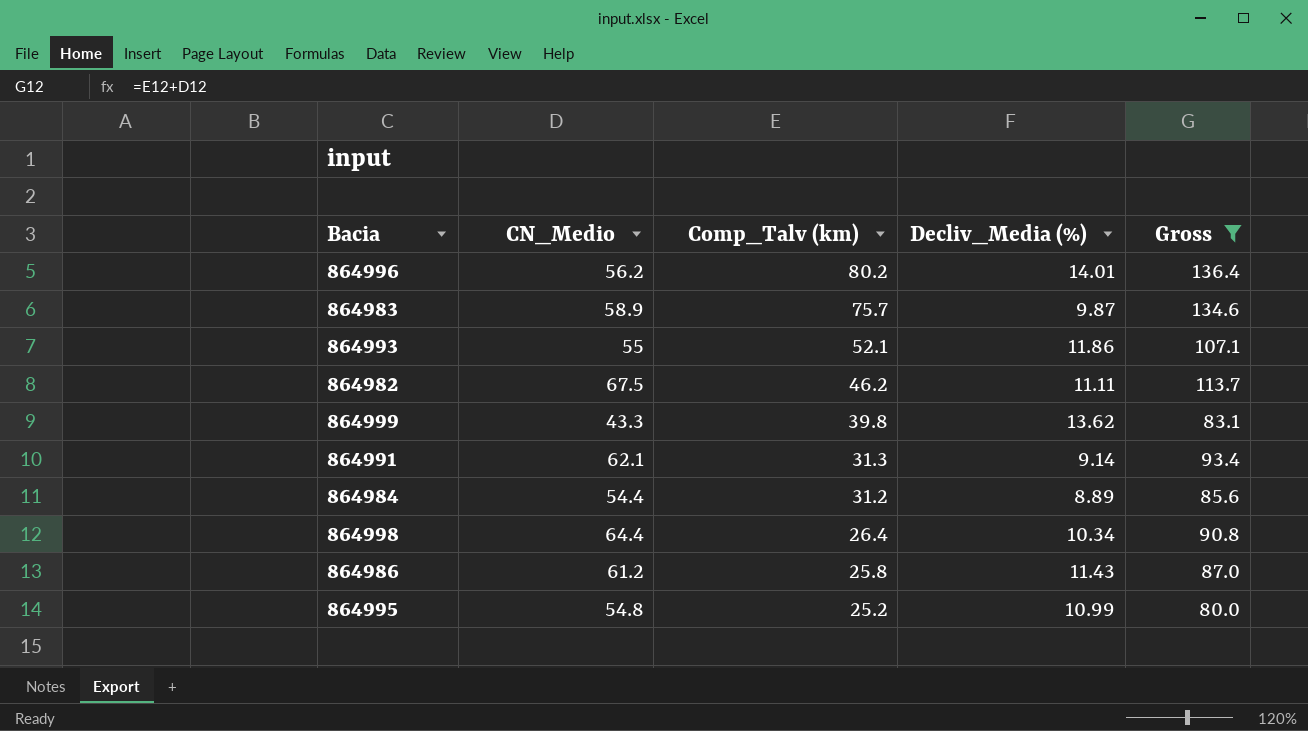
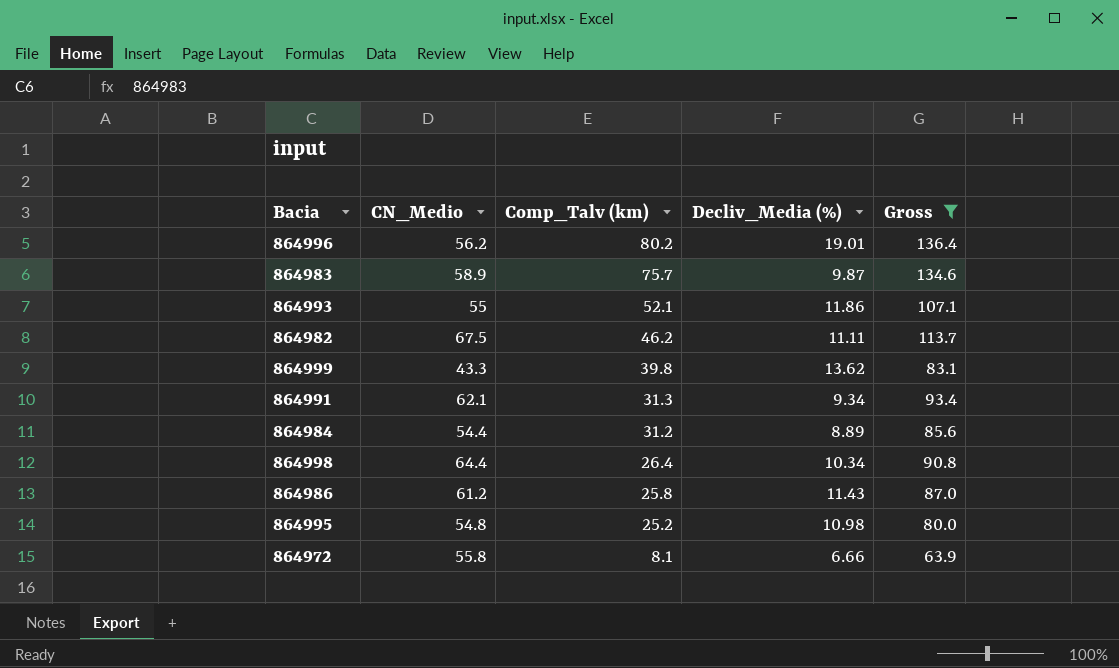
864996 | Decliv_Media (%): 14.01 -> 19.01
864991 | Decliv_Media (%): 9.14 -> 9.34
864995 | Decliv_Media (%): 10.99 -> 10.98
row 864972: none -> 55.8 | 8.1 | 6.66 | 63.9

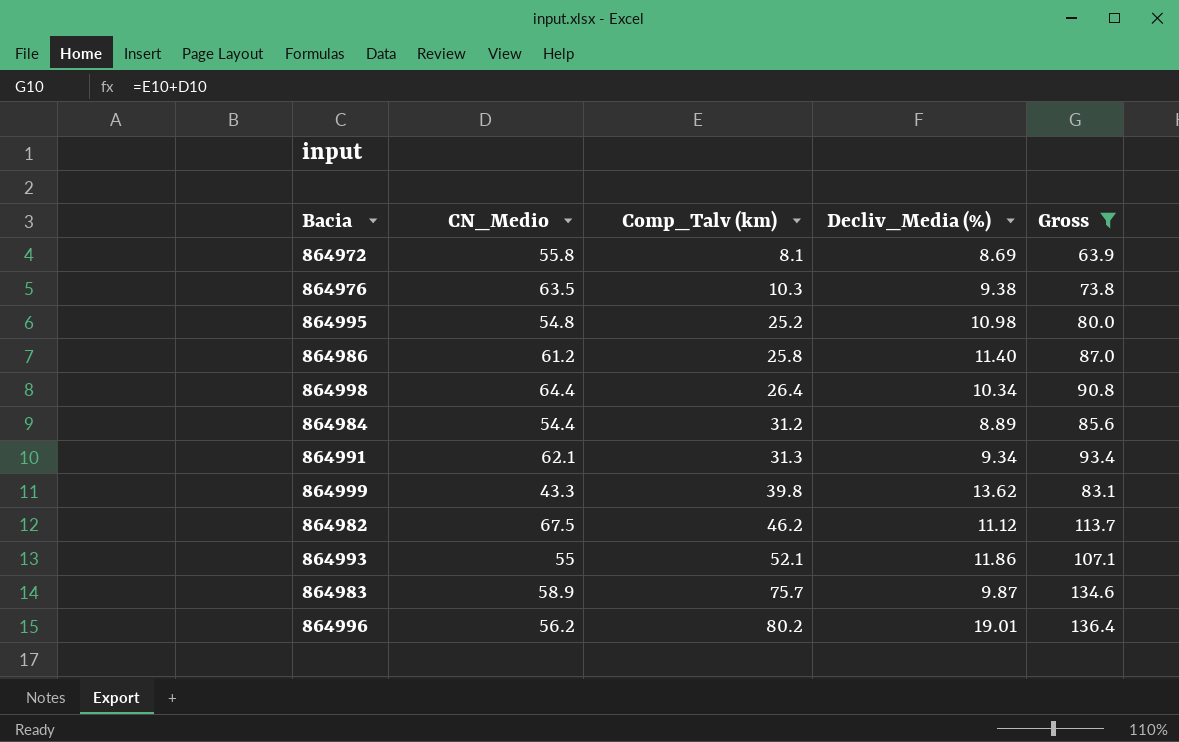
row order: Comp_Talv (km) descending -> Comp_Talv (km) ascending
864972 | Decliv_Media (%): 6.66 -> 8.69
row 864976: none -> 63.5 | 10.3 | 9.38 | 73.8
864986 | Decliv_Media (%): 11.43 -> 11.40
864982 | Decliv_Media (%): 11.11 -> 11.12

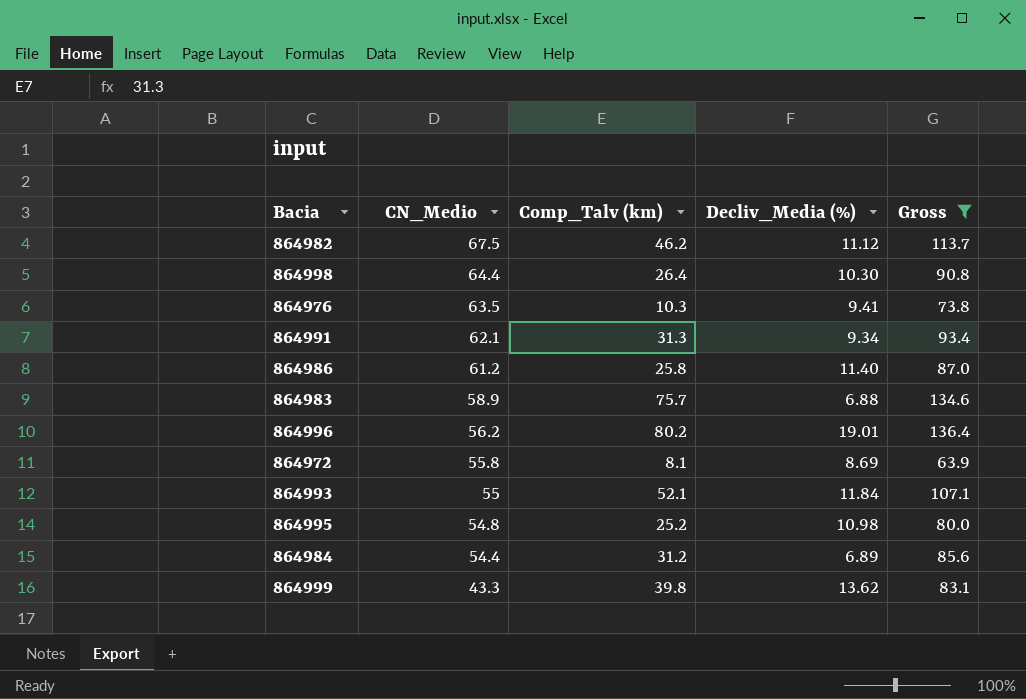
row order: Comp_Talv (km) ascending -> CN_Medio descending
864998 | Decliv_Media (%): 10.34 -> 10.30
864976 | Decliv_Media (%): 9.38 -> 9.41
864983 | Decliv_Media (%): 9.87 -> 6.88
864993 | Decliv_Media (%): 11.86 -> 11.84
864984 | Decliv_Media (%): 8.89 -> 6.89

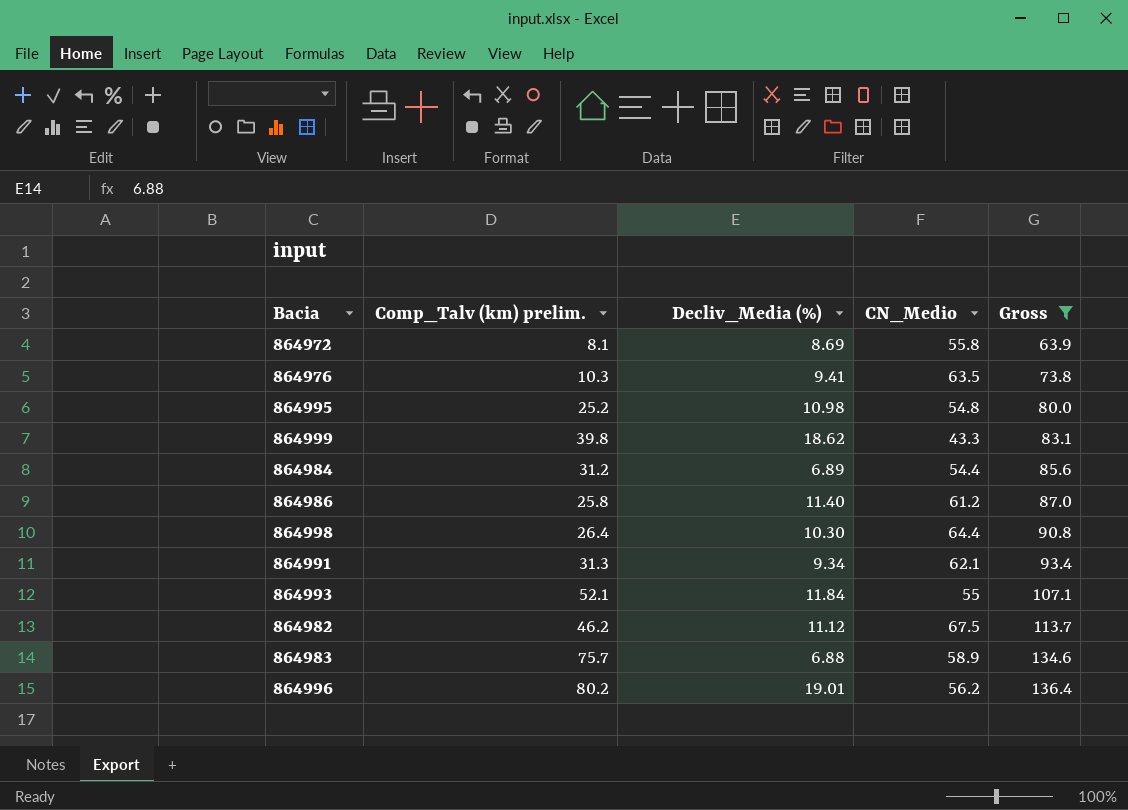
row order: CN_Medio descending -> Gross ascending
column name: Comp_Talv (km) -> Comp_Talv (km) prelim.
column CN_Medio | position: 2 -> 4
864999 | Decliv_Media (%): 13.62 -> 18.62

